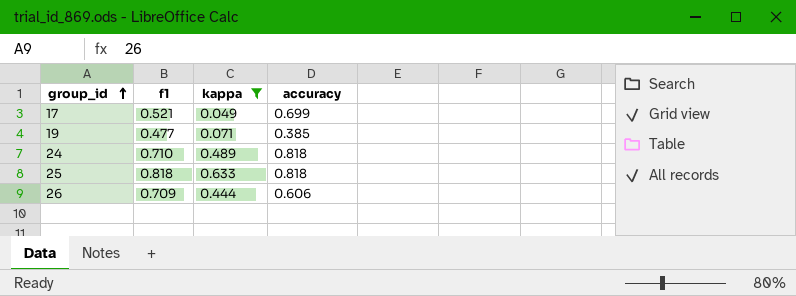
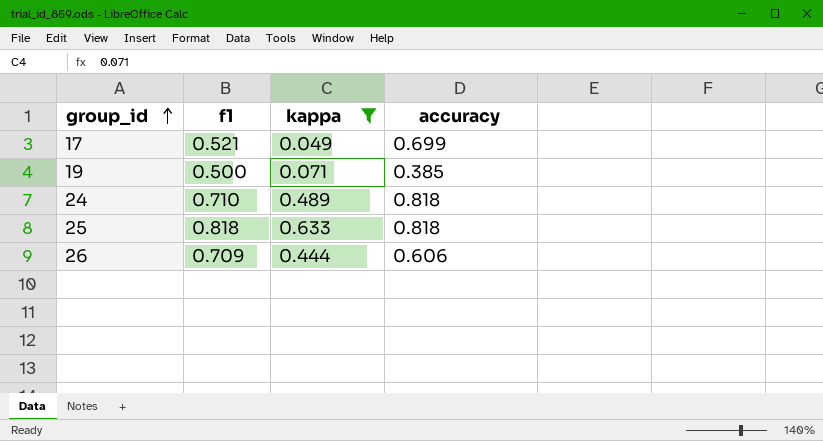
19 | f1: 0.477 -> 0.500

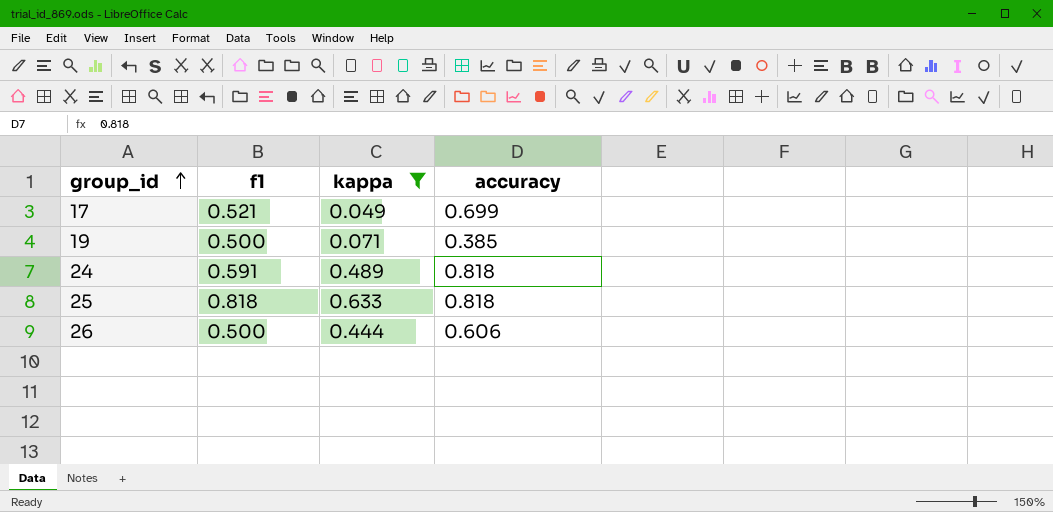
24 | f1: 0.710 -> 0.591
26 | f1: 0.709 -> 0.500

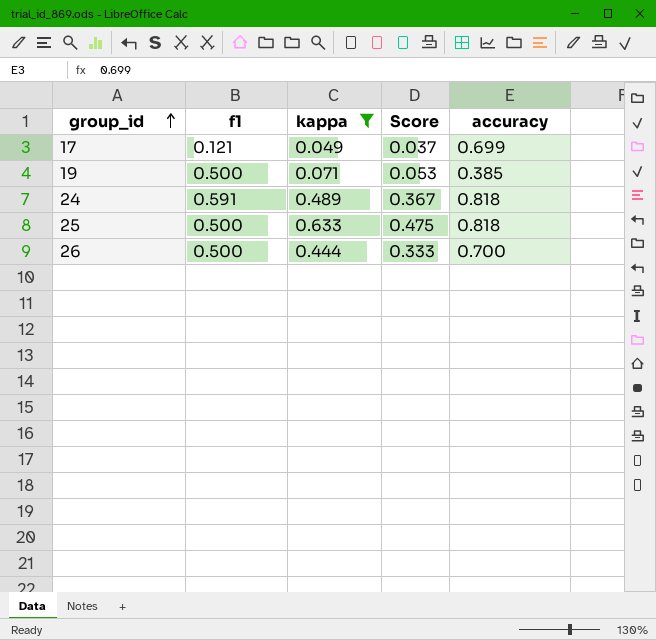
column Score | formula: none -> [kappa] * 0.75
17 | f1: 0.521 -> 0.121
25 | f1: 0.818 -> 0.500
26 | accuracy: 0.606 -> 0.700

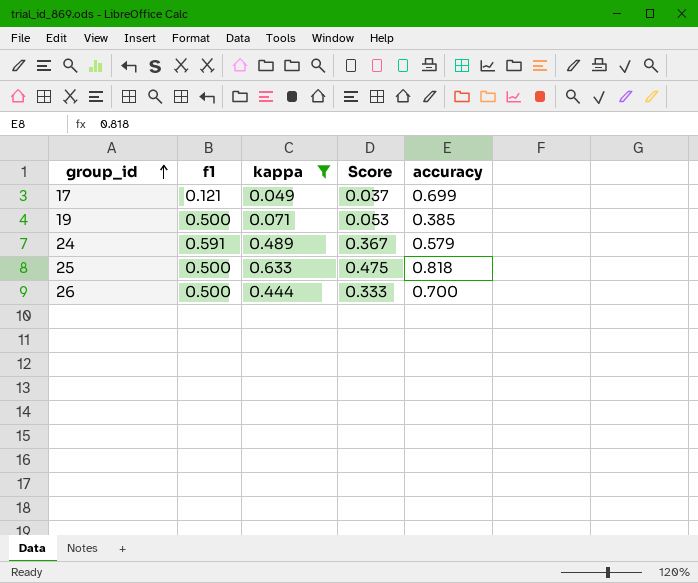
24 | accuracy: 0.818 -> 0.579

